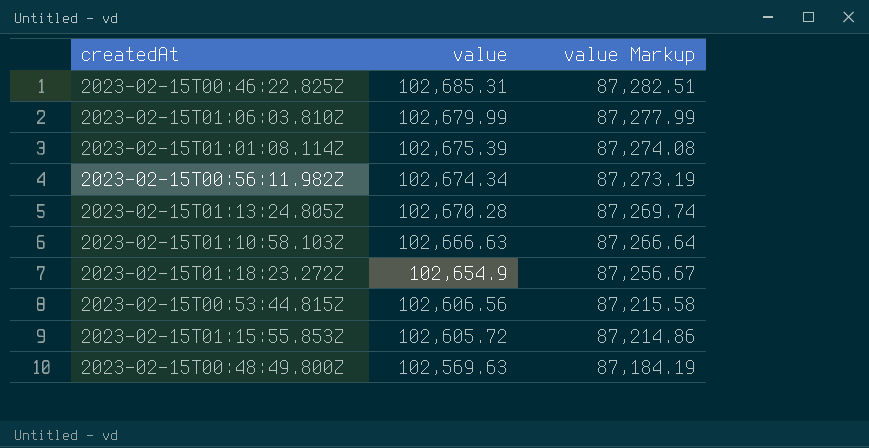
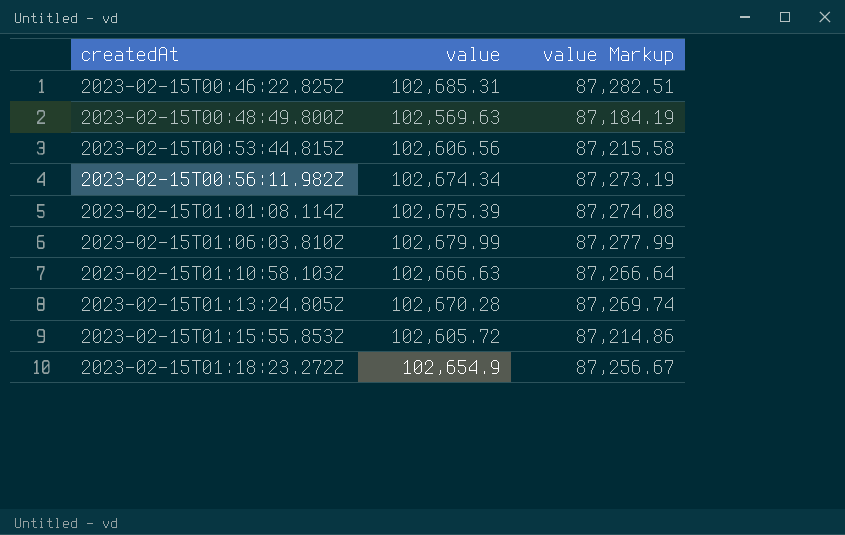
row order: value descending -> createdAt ascending

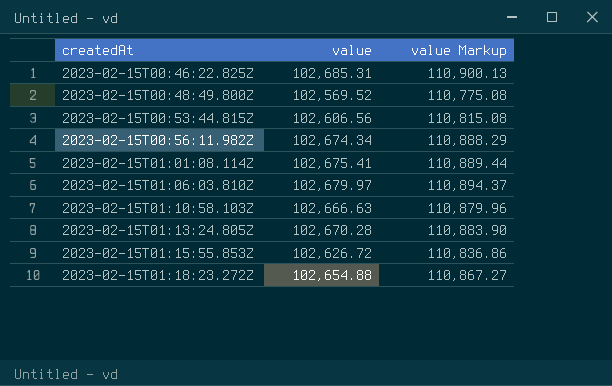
column value Markup | formula: [value] * 0.85 -> [value] * 1.08
2023-02-15T00:48:49.800Z | value: 102,569.63 -> 102,569.52
2023-02-15T01:01:08.114Z | value: 102,675.39 -> 102,675.41
2023-02-15T01:06:03.810Z | value: 102,679.99 -> 102,679.97
2023-02-15T01:15:55.853Z | value: 102,605.72 -> 102,626.72
2023-02-15T01:18:23.272Z | value: 102,654.9 -> 102,654.88

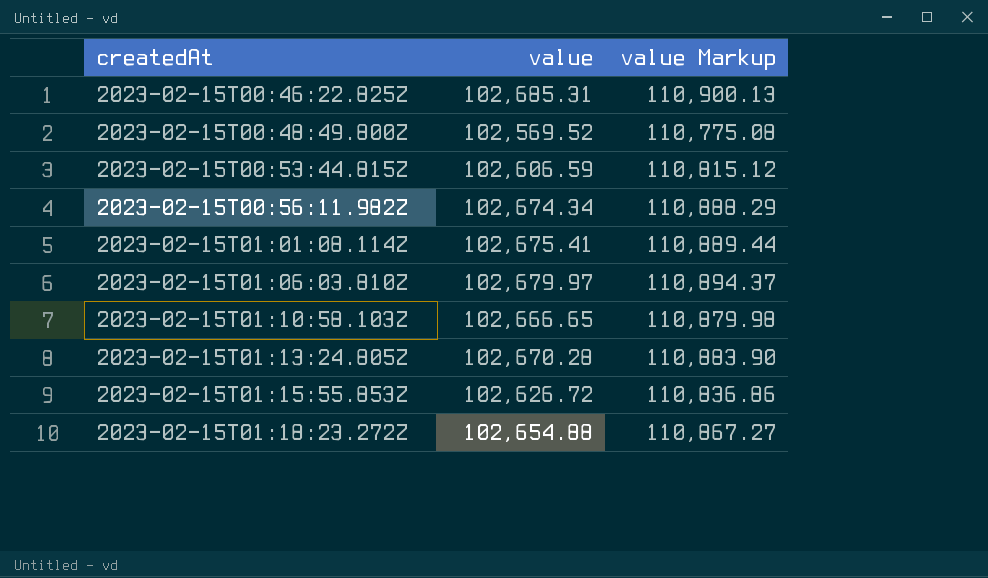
2023-02-15T00:53:44.815Z | value: 102,606.56 -> 102,606.59
2023-02-15T00:53:44.815Z | value Markup: 110,815.08 -> 110,815.12
2023-02-15T01:10:58.103Z | value: 102,666.63 -> 102,666.65
2023-02-15T01:10:58.103Z | value Markup: 110,879.96 -> 110,879.98

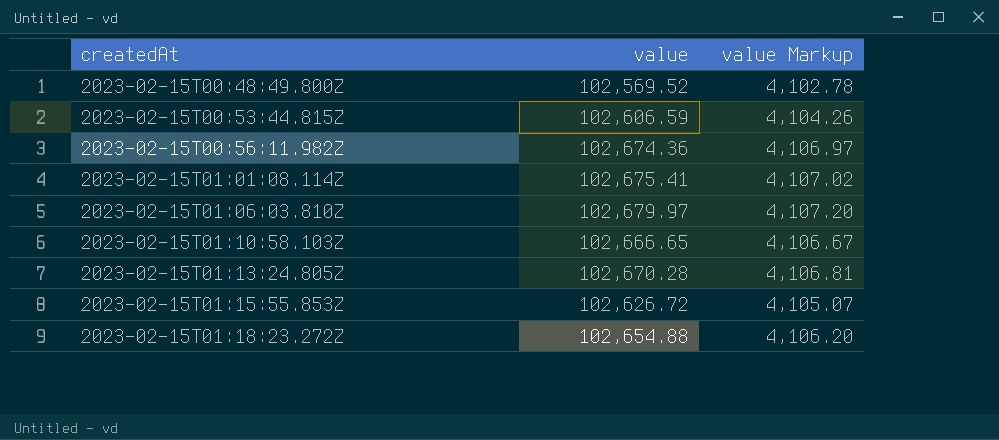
column value Markup | formula: [value] * 1.08 -> [value] * 0.04
row 2023-02-15T00:46:22.825Z: 102,685.31 | 110,900.13 -> none
2023-02-15T00:56:11.982Z | value: 102,674.34 -> 102,674.36

